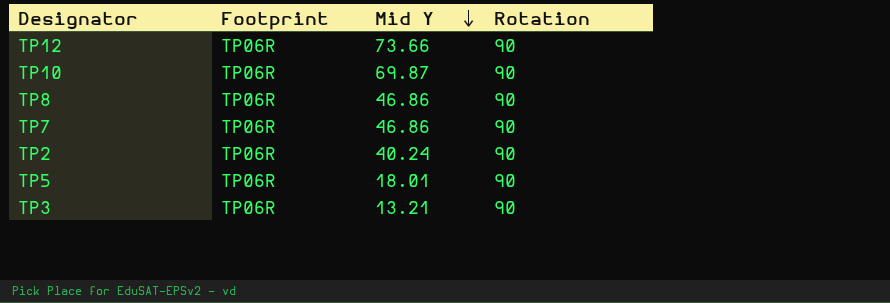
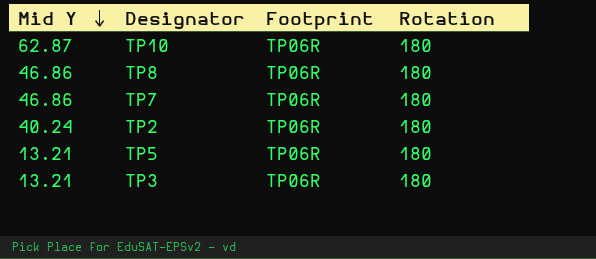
column Mid Y | position: 3 -> 1
row TP12: TP06R | 73.66 | 90 -> none
TP10 | Mid Y: 69.87 -> 62.87
TP10 | Rotation: 90 -> 180
TP8 | Rotation: 90 -> 180
TP7 | Rotation: 90 -> 180
TP2 | Rotation: 90 -> 180
TP5 | Mid Y: 18.01 -> 13.21
TP5 | Rotation: 90 -> 180
TP3 | Rotation: 90 -> 180

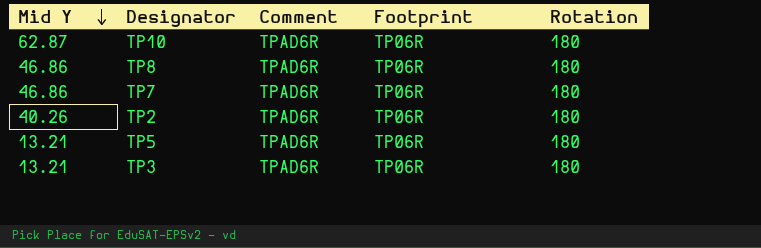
column Comment | position: none -> 3
TP2 | Mid Y: 40.24 -> 40.26

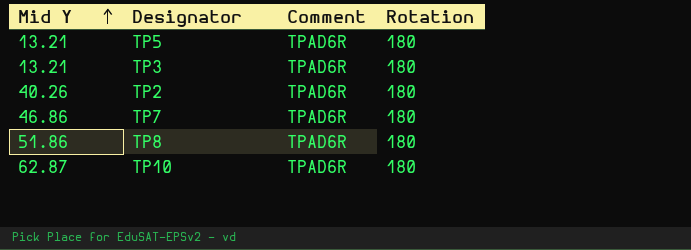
row order: Mid Y descending -> Mid Y ascending
column Footprint | position: 4 -> none
TP8 | Mid Y: 46.86 -> 51.86

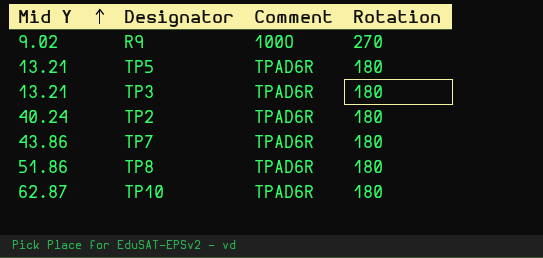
row R9: none -> 9.02 | 100O | 270
TP2 | Mid Y: 40.26 -> 40.24
TP7 | Mid Y: 46.86 -> 43.86

